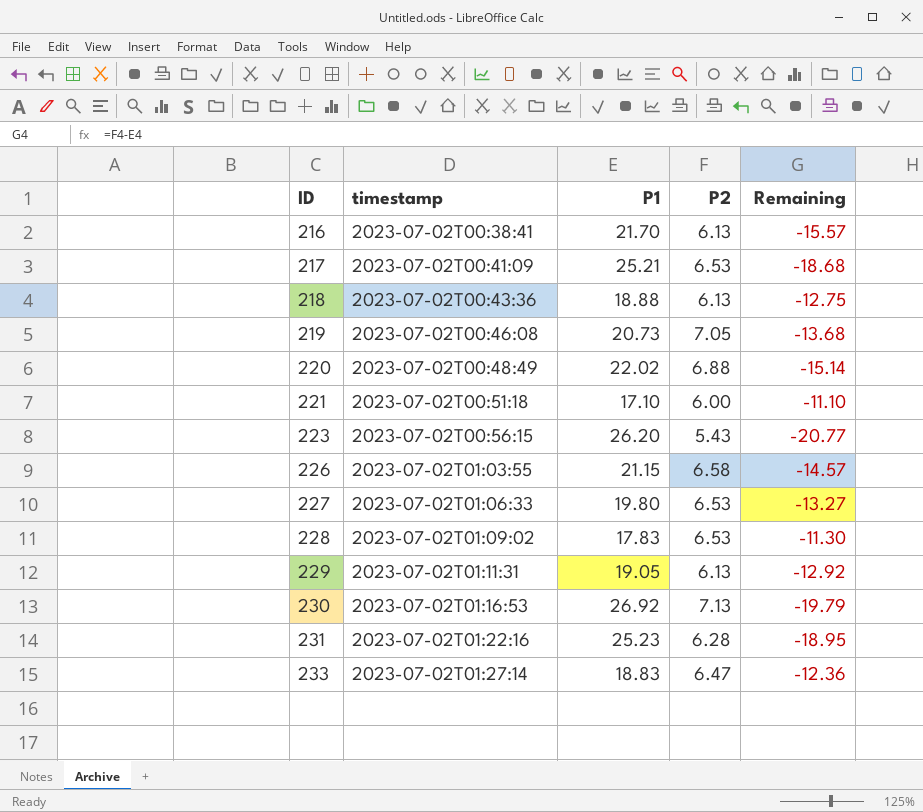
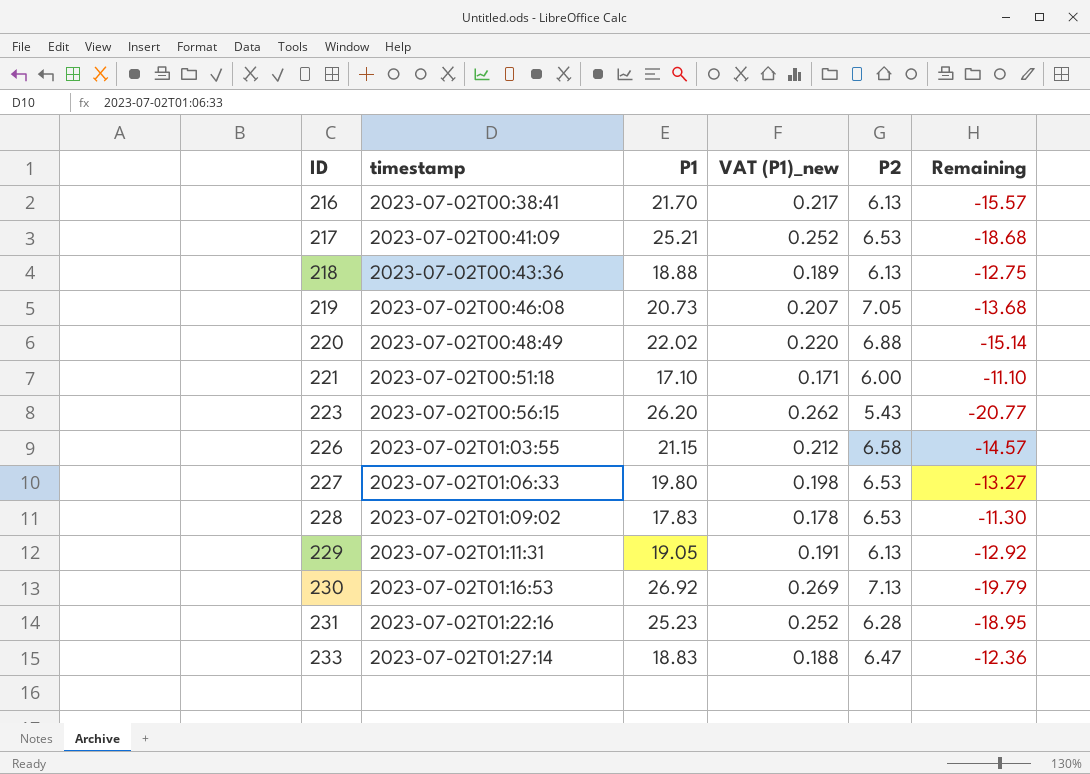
column VAT (P1)_new | formula: none -> [P1] * 0.01

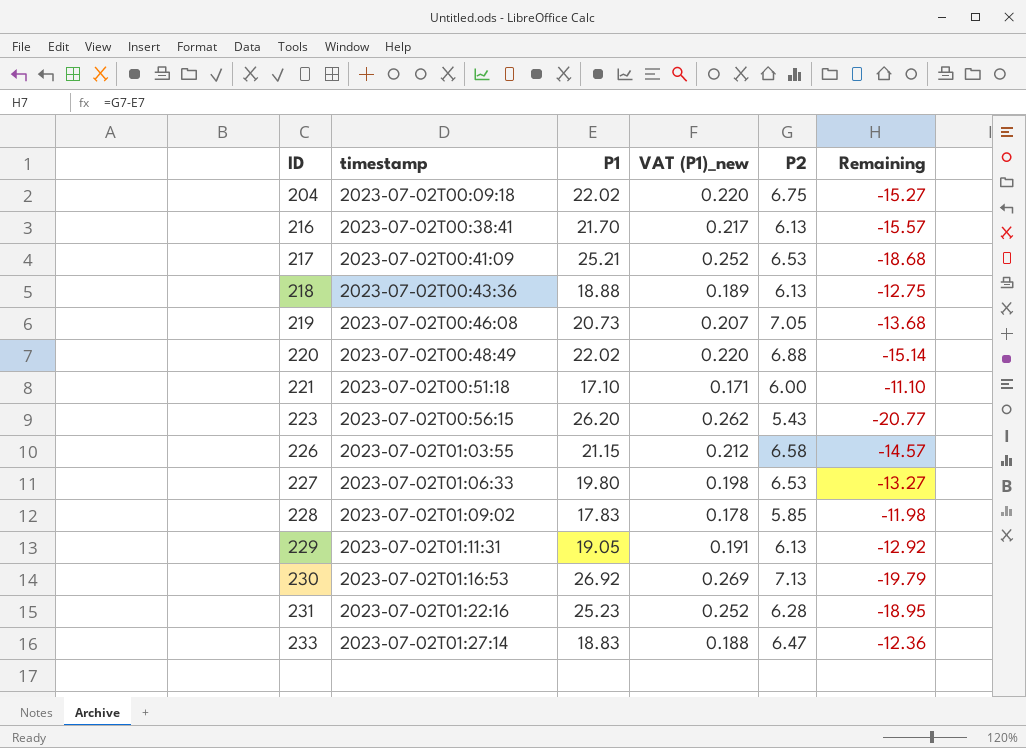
row 204: none -> 2023-07-02T00:09:18 | 22.02 | 0.220 | 6.75 | -15.27
228 | P2: 6.53 -> 5.85
228 | Remaining: -11.30 -> -11.98

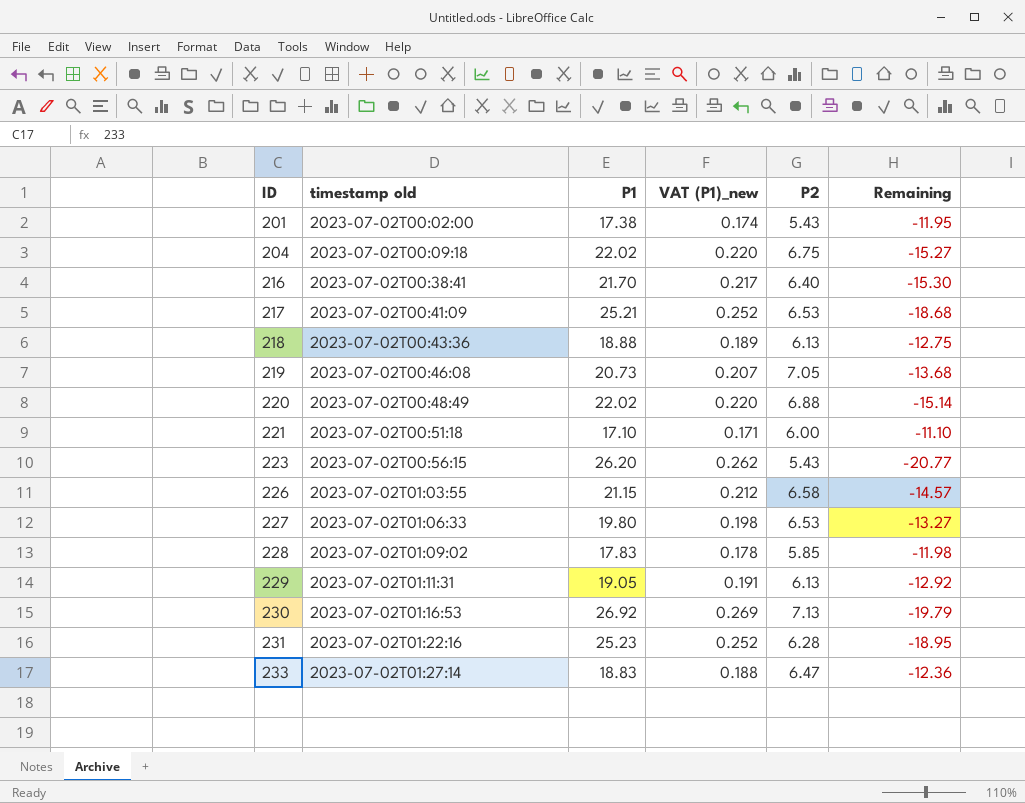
column name: timestamp -> timestamp old
row 201: none -> 2023-07-02T00:02:00 | 17.38 | 0.174 | 5.43 | -11.95
216 | P2: 6.13 -> 6.40
216 | Remaining: -15.57 -> -15.30

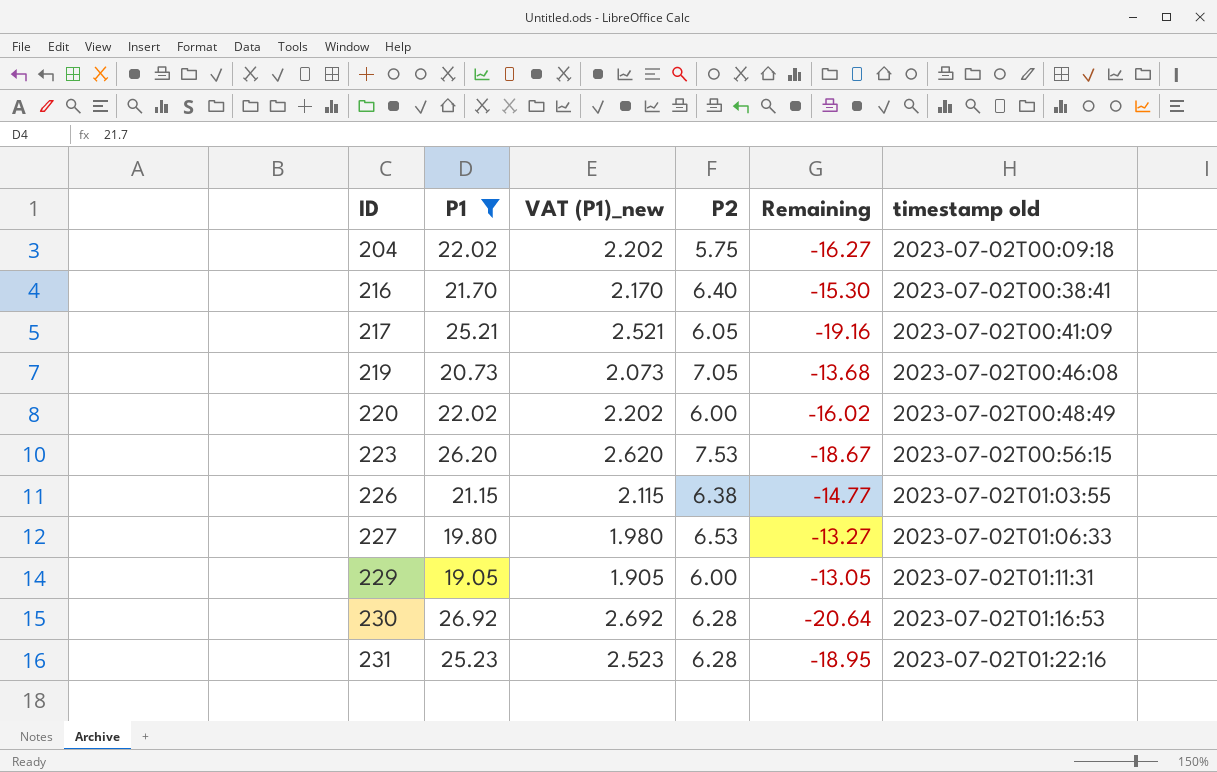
filter: none -> P1 >= 19.05
column VAT (P1)_new | formula: [P1] * 0.01 -> [P1] * 0.1
column timestamp old | position: 2 -> 6
204 | P2: 6.75 -> 5.75
204 | Remaining: -15.27 -> -16.27
217 | P2: 6.53 -> 6.05
217 | Remaining: -18.68 -> -19.16
220 | P2: 6.88 -> 6.00
220 | Remaining: -15.14 -> -16.02
223 | P2: 5.43 -> 7.53
223 | Remaining: -20.77 -> -18.67
226 | P2: 6.58 -> 6.38
226 | Remaining: -14.57 -> -14.77
229 | P2: 6.13 -> 6.00
229 | Remaining: -12.92 -> -13.05
230 | P2: 7.13 -> 6.28
230 | Remaining: -19.79 -> -20.64

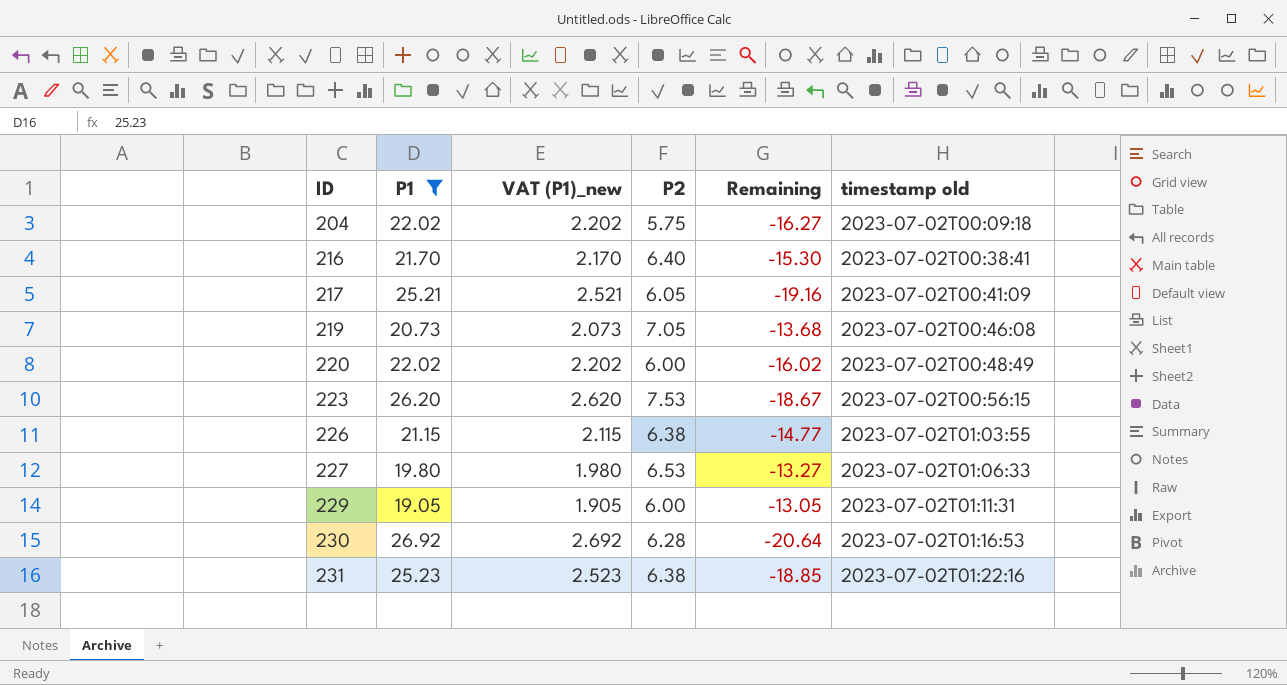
231 | P2: 6.28 -> 6.38
231 | Remaining: -18.95 -> -18.85

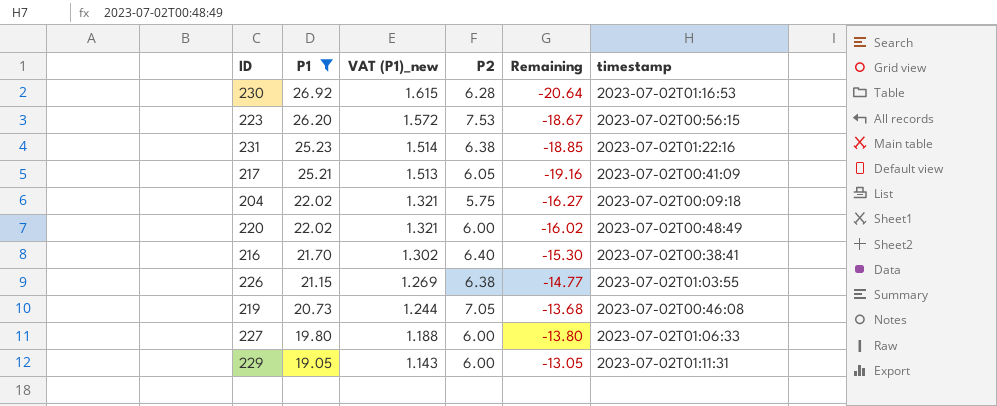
row order: ID ascending -> P1 descending
column VAT (P1)_new | formula: [P1] * 0.1 -> [P1] * 0.06
column name: timestamp old -> timestamp
227 | P2: 6.53 -> 6.00
227 | Remaining: -13.27 -> -13.80

